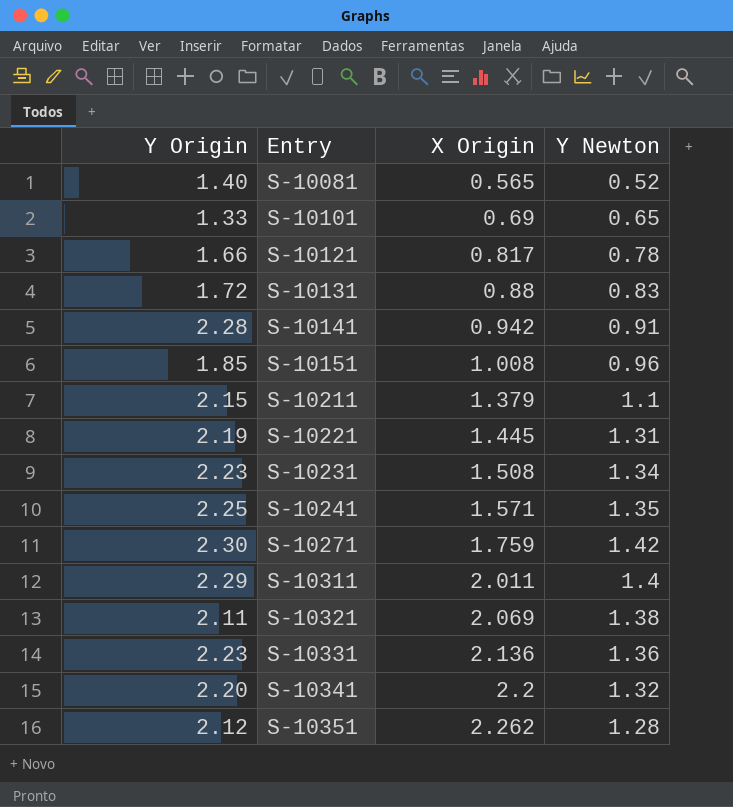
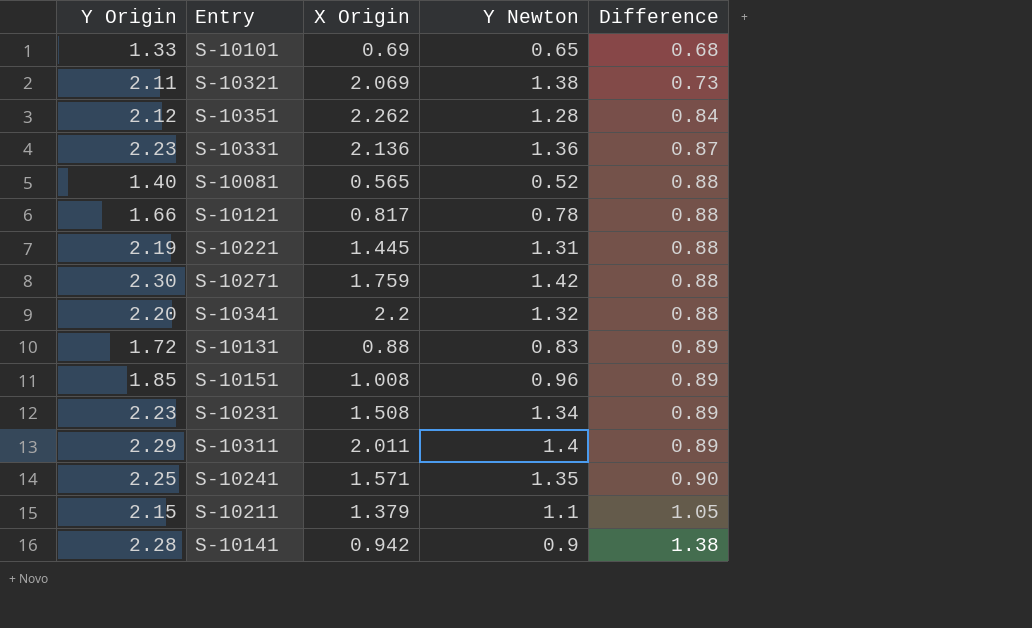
row order: Entry ascending -> Difference ascending
column Difference | formula: none -> [Y Origin] - [Y Newton]
S-10141 | Y Newton: 0.91 -> 0.9

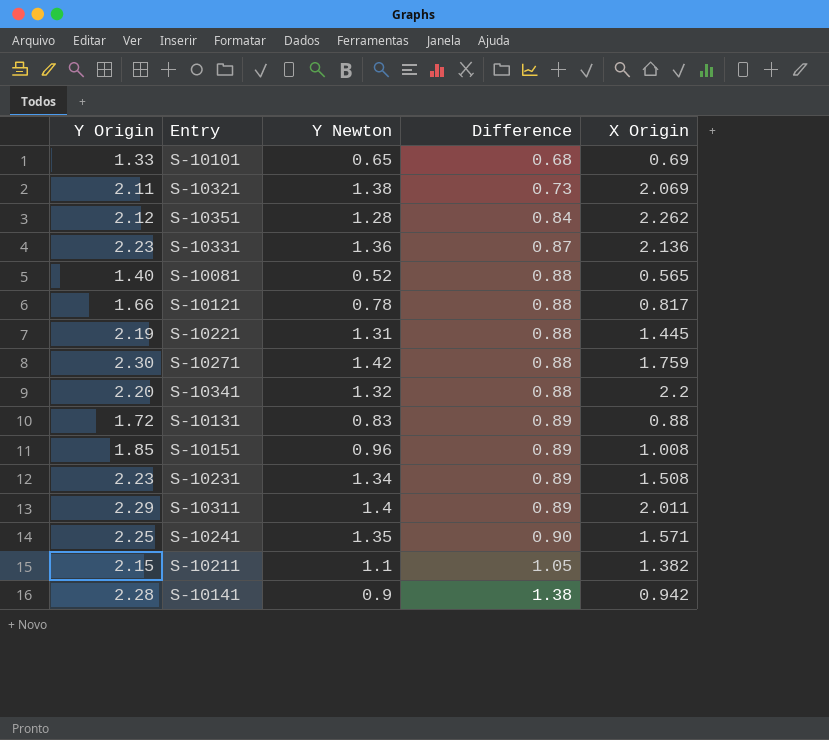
column X Origin | position: 3 -> 5
S-10211 | X Origin: 1.379 -> 1.382

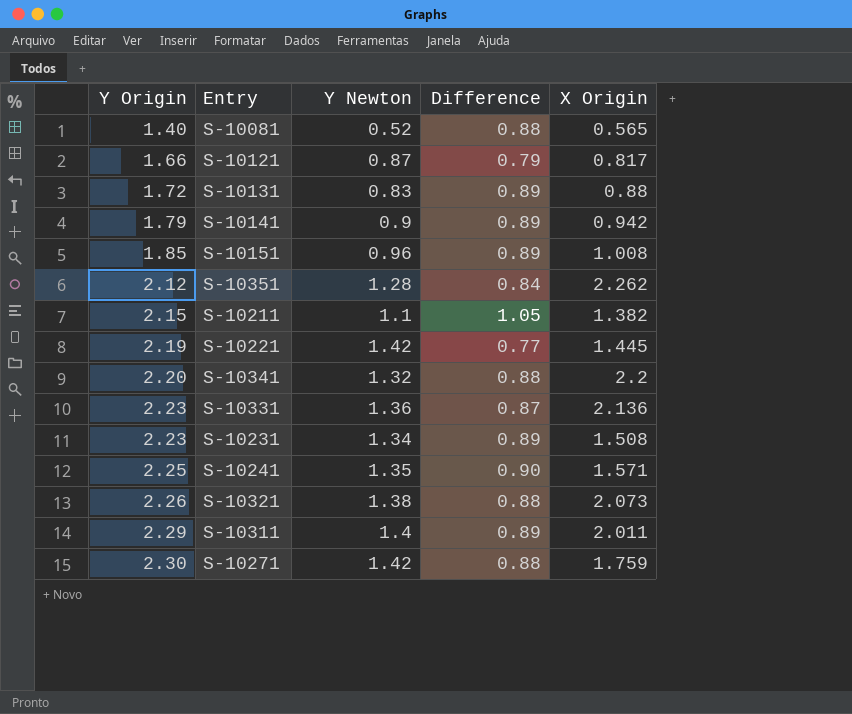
row order: Difference ascending -> Y Origin ascending
row S-10101: 1.33 | 0.65 | 0.68 | 0.69 -> none
S-10121 | Y Newton: 0.78 -> 0.87
S-10121 | Difference: 0.88 -> 0.79
S-10141 | Y Origin: 2.28 -> 1.79
S-10141 | Difference: 1.38 -> 0.89
S-10221 | Y Newton: 1.31 -> 1.42
S-10221 | Difference: 0.88 -> 0.77
S-10321 | Y Origin: 2.11 -> 2.26
S-10321 | Difference: 0.73 -> 0.88
S-10321 | X Origin: 2.069 -> 2.073

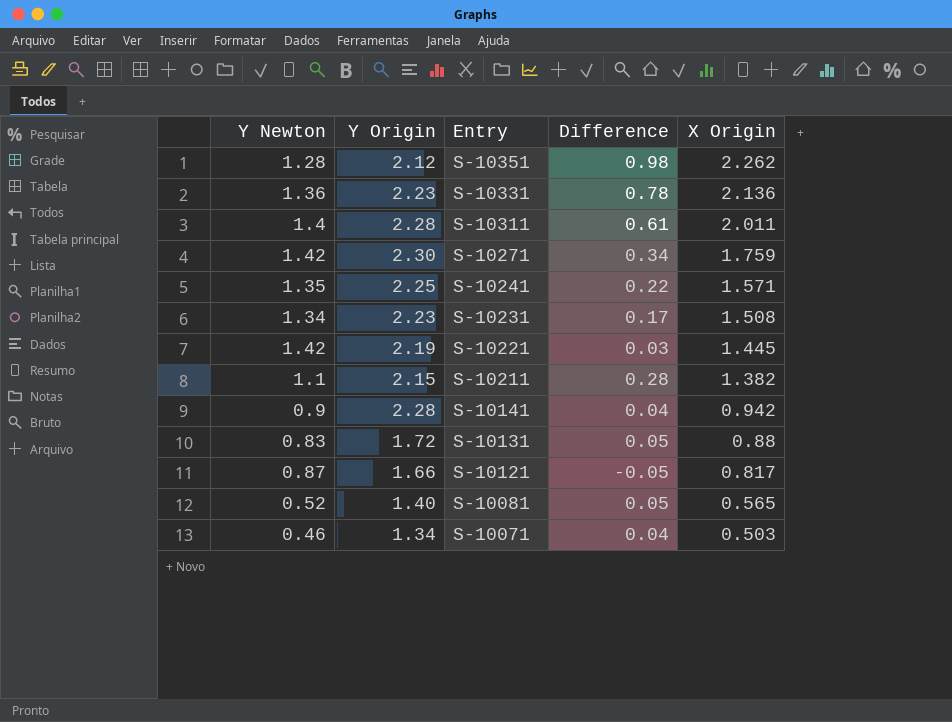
row order: Y Origin ascending -> Entry descending
column Y Newton | position: 3 -> 1
column Difference | formula: [Y Origin] - [Y Newton] -> [X Origin] - [Y Newton]
row S-10151: 1.85 | 0.96 | 0.89 | 1.008 -> none
row S-10341: 2.20 | 1.32 | 0.88 | 2.2 -> none
row S-10321: 2.26 | 1.38 | 0.88 | 2.073 -> none
S-10311 | Y Origin: 2.29 -> 2.28
S-10141 | Y Origin: 1.79 -> 2.28
row S-10071: none -> 0.46 | 1.34 | 0.04 | 0.503

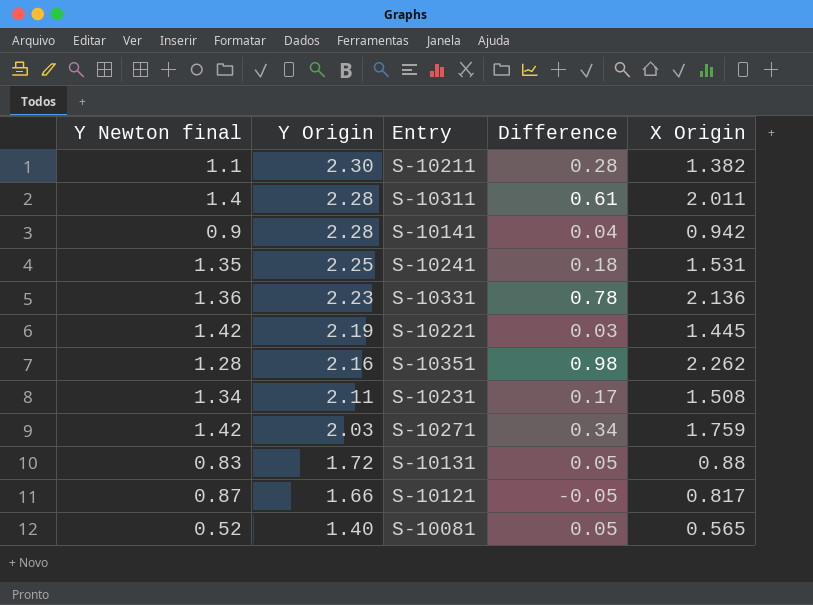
row order: Entry descending -> Y Origin descending
column name: Y Newton -> Y Newton final
row S-10071: 0.46 | 1.34 | 0.04 | 0.503 -> none
S-10211 | Y Origin: 2.15 -> 2.30
S-10241 | Difference: 0.22 -> 0.18
S-10241 | X Origin: 1.571 -> 1.531
S-10351 | Y Origin: 2.12 -> 2.16
S-10231 | Y Origin: 2.23 -> 2.11
S-10271 | Y Origin: 2.30 -> 2.03

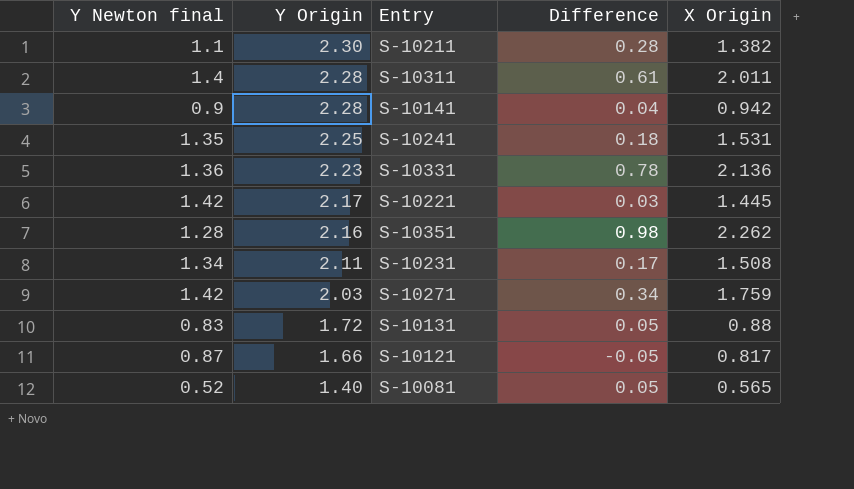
S-10221 | Y Origin: 2.19 -> 2.17

